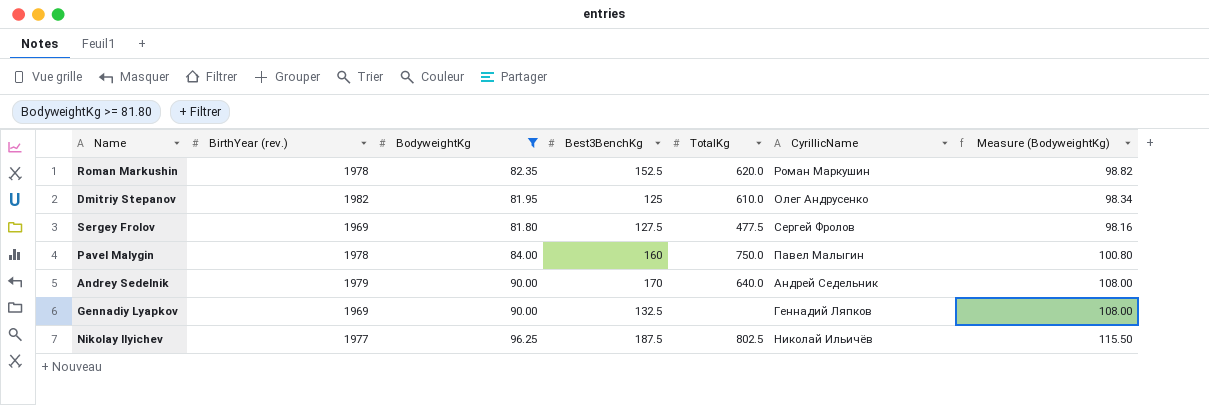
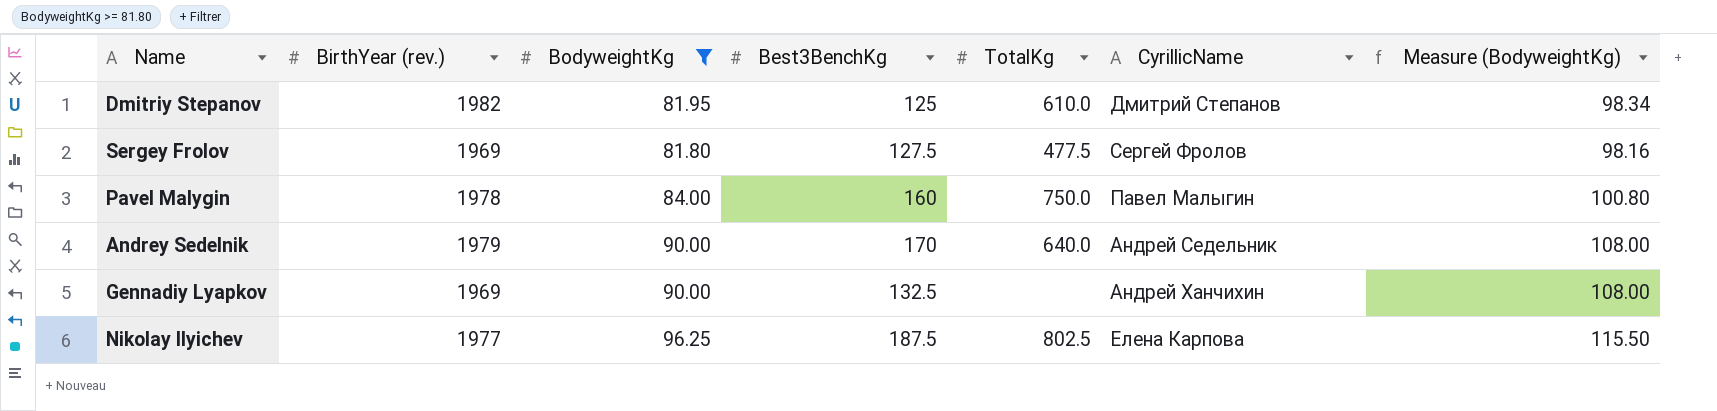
row Roman Markushin: 1978 | 82.35 | 152.5 | 620.0 | Роман Маркушин | 98.82 -> none
Dmitriy Stepanov | CyrillicName: Олег Андрусенко -> Дмитрий Степанов
Gennadiy Lyapkov | CyrillicName: Геннадий Ляпков -> Андрей Ханчихин
Nikolay Ilyichev | CyrillicName: Николай Ильичёв -> Елена Карпова

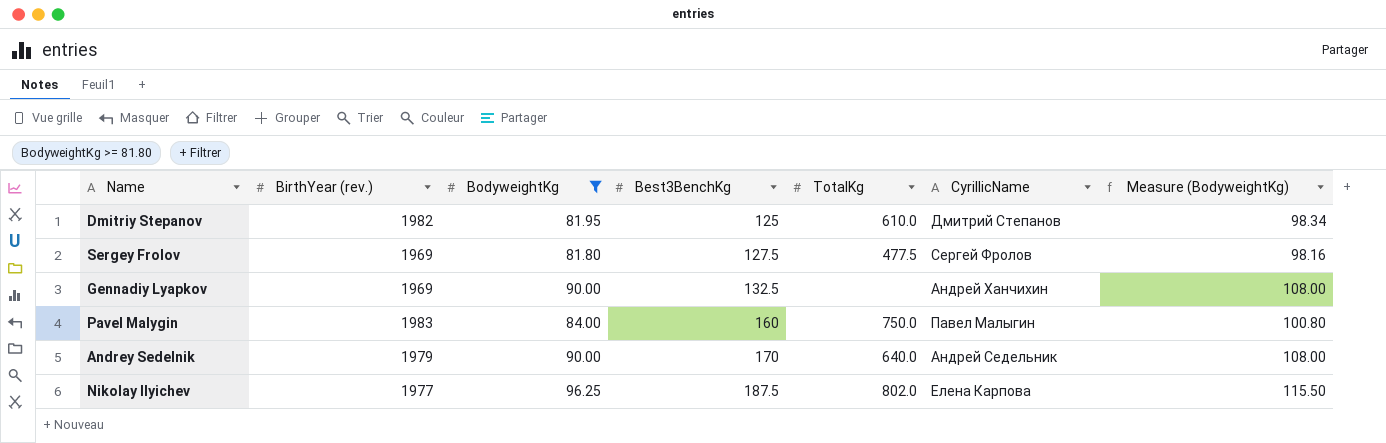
row order: none -> Best3BenchKg ascending
Pavel Malygin | BirthYear (rev.): 1978 -> 1983
Nikolay Ilyichev | TotalKg: 802.5 -> 802.0

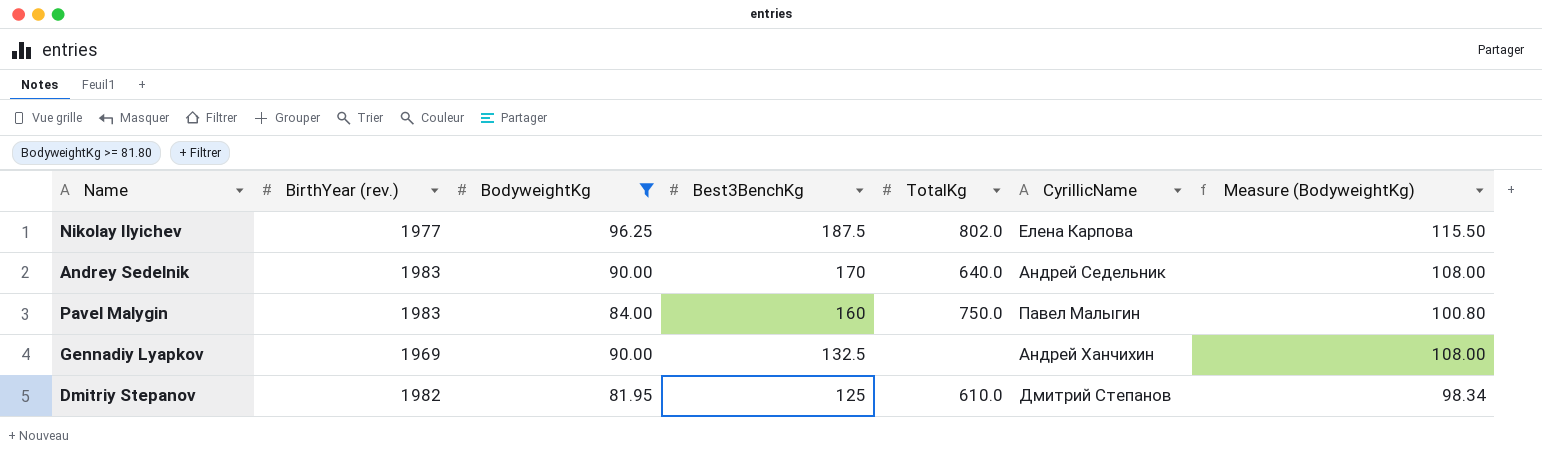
row order: Best3BenchKg ascending -> Best3BenchKg descending
row Sergey Frolov: 1969 | 81.80 | 127.5 | 477.5 | Сергей Фролов | 98.16 -> none
Andrey Sedelnik | BirthYear (rev.): 1979 -> 1983

